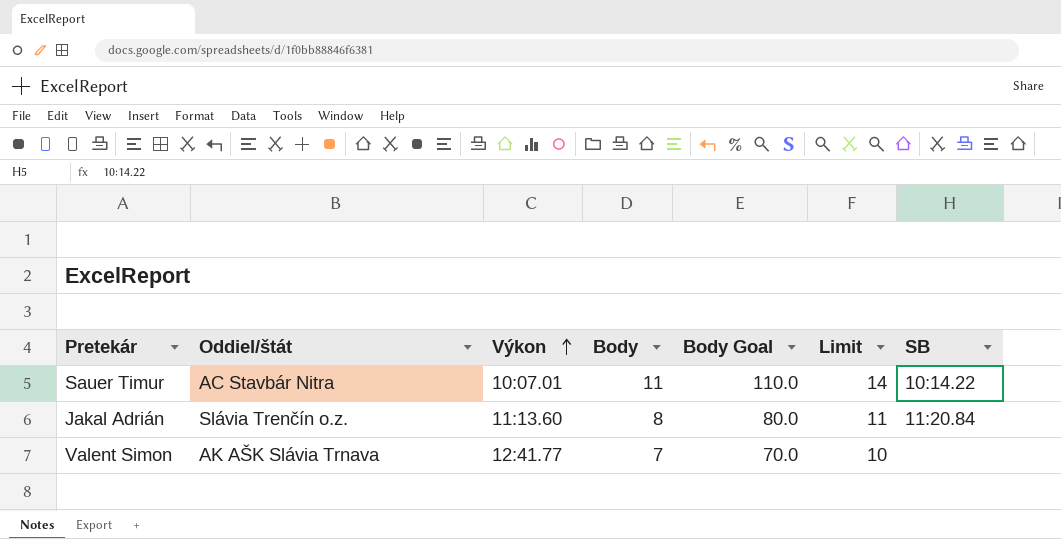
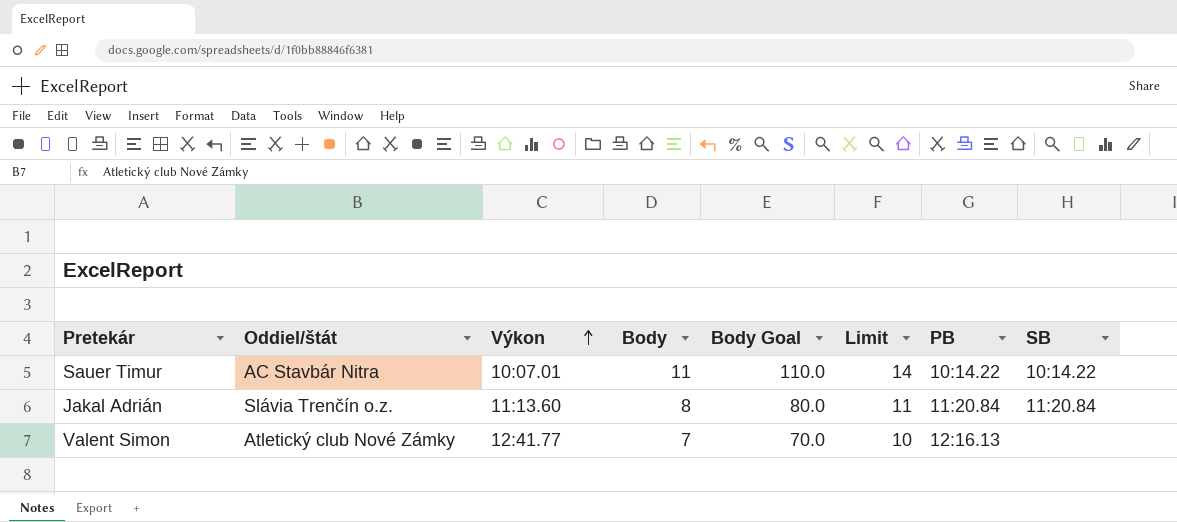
column PB | position: none -> 7
Valent Simon | Oddiel/štát: AK AŠK Slávia Trnava -> Atletický club Nové Zámky

